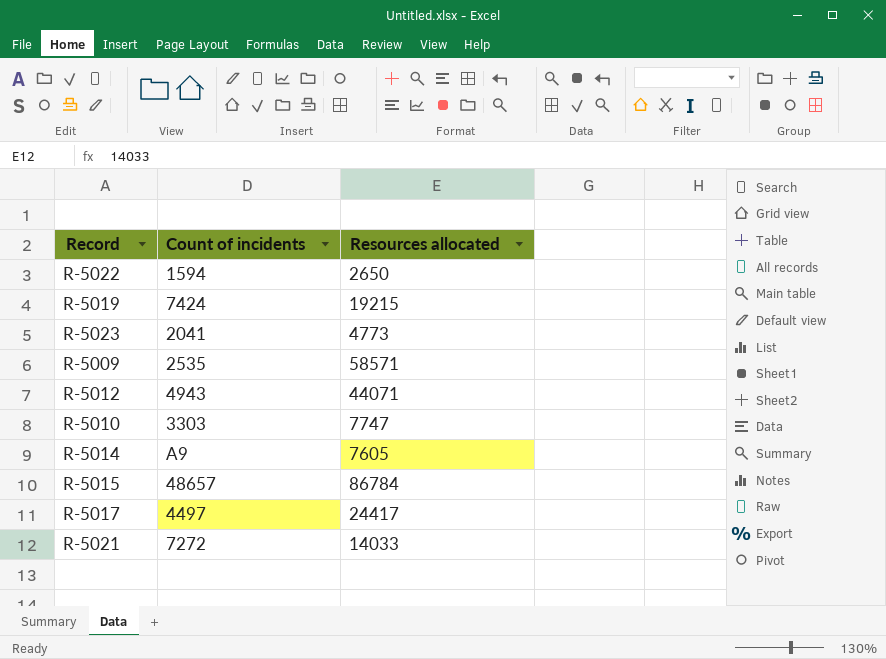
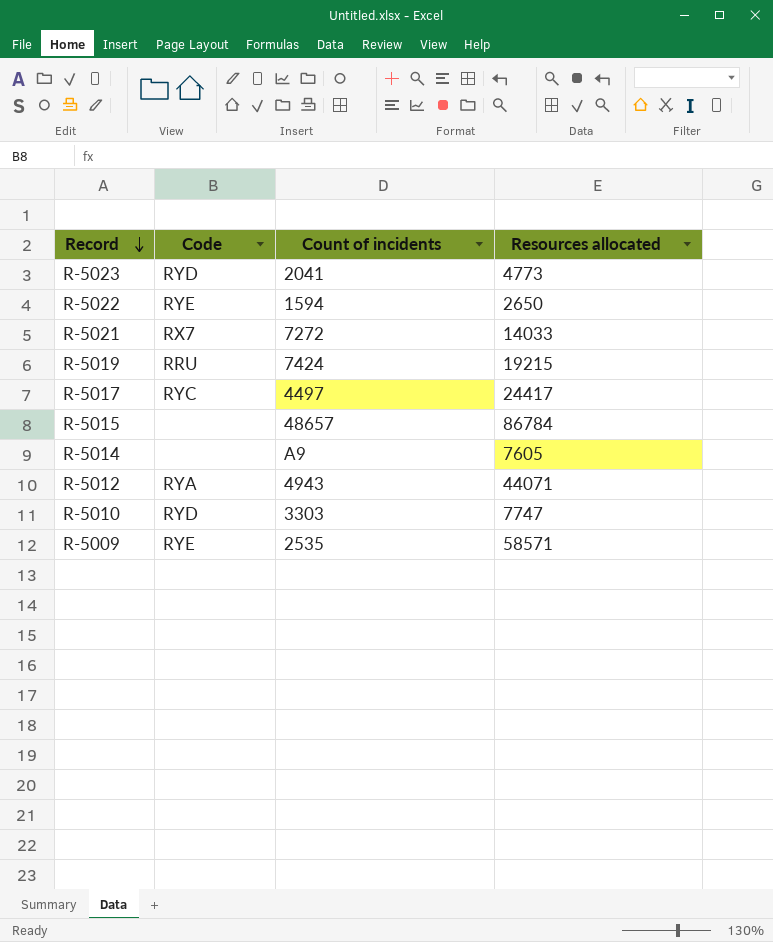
row order: none -> Record descending
column Code | position: none -> 2

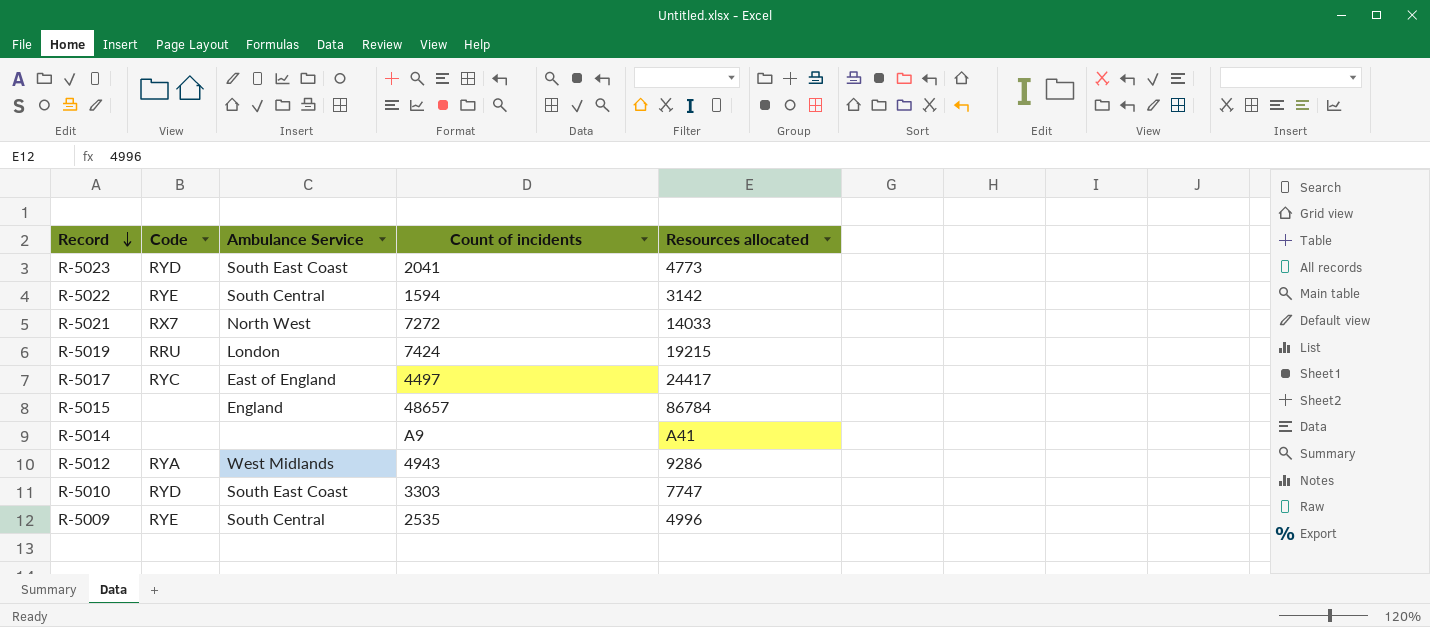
column Ambulance Service | position: none -> 3
R-5022 | Resources allocated: 2650 -> 3142
R-5014 | Resources allocated: 7605 -> A41
R-5012 | Resources allocated: 44071 -> 9286
R-5009 | Resources allocated: 58571 -> 4996

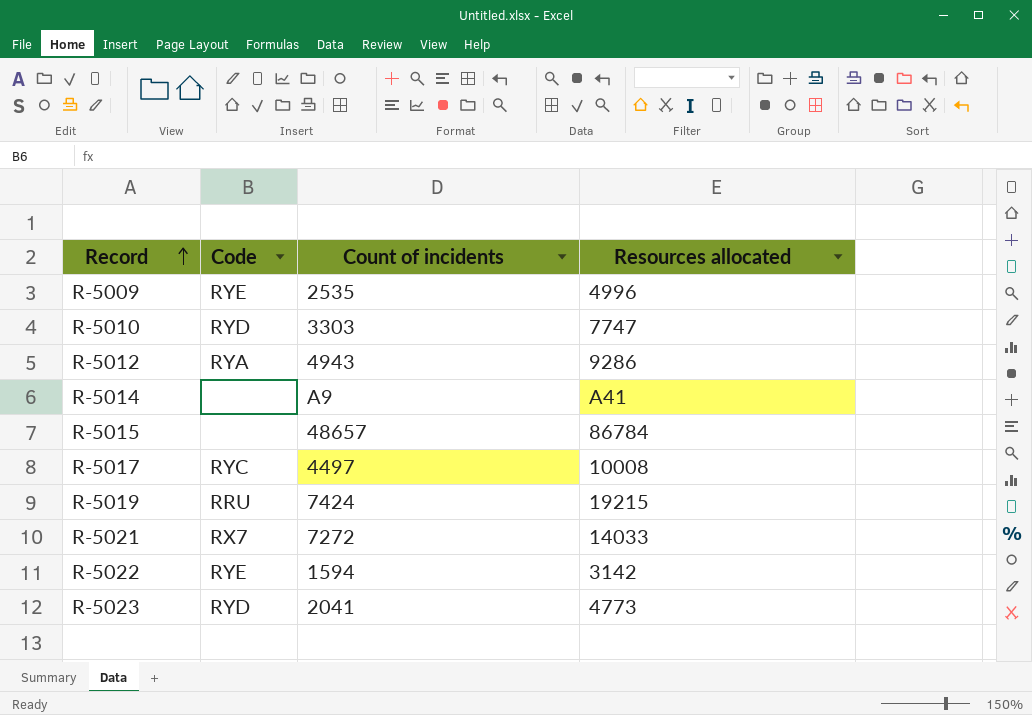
row order: Record descending -> Record ascending
column Ambulance Service | position: 3 -> none
R-5017 | Resources allocated: 24417 -> 10008

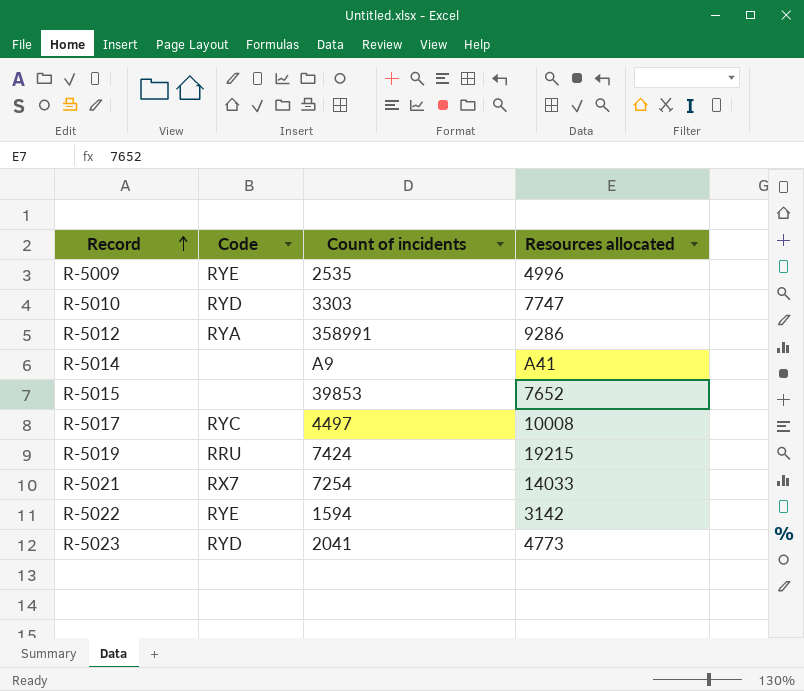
R-5012 | Count of incidents: 4943 -> 358991
R-5015 | Count of incidents: 48657 -> 39853
R-5015 | Resources allocated: 86784 -> 7652
R-5021 | Count of incidents: 7272 -> 7254

